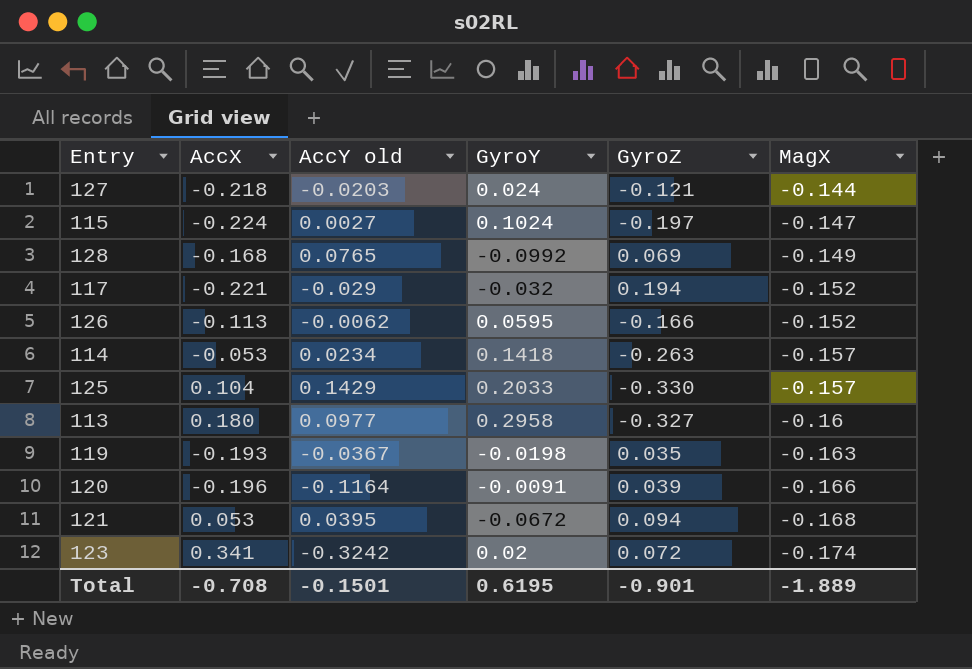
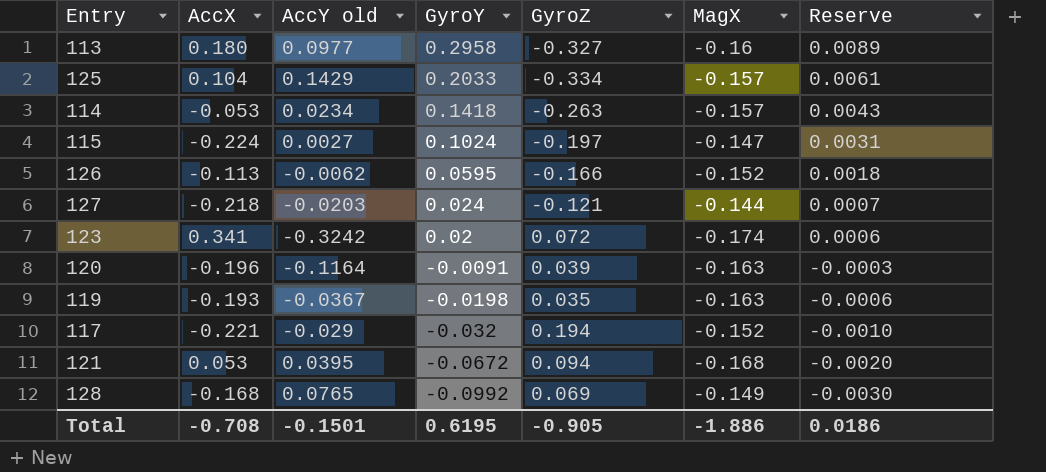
row order: MagX descending -> GyroY descending
column Reserve | formula: none -> [GyroY] * 0.03
125 | GyroZ: -0.330 -> -0.334
120 | MagX: -0.166 -> -0.163
Total | GyroZ: -0.901 -> -0.905
Total | MagX: -1.889 -> -1.886

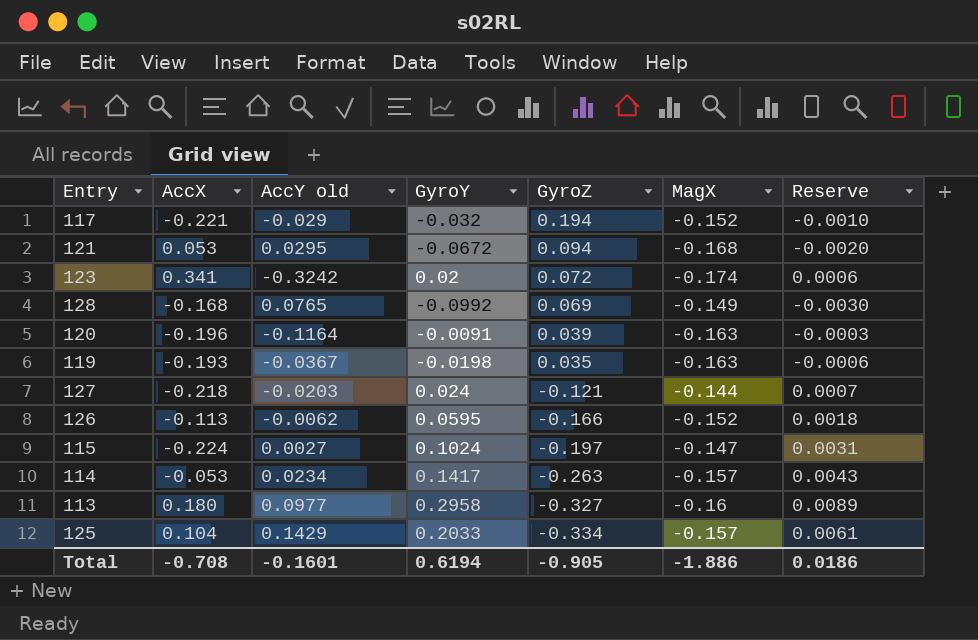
row order: GyroY descending -> GyroZ descending
121 | AccY old: 0.0395 -> 0.0295
114 | GyroY: 0.1418 -> 0.1417
Total | AccY old: -0.1501 -> -0.1601
Total | GyroY: 0.6195 -> 0.6194

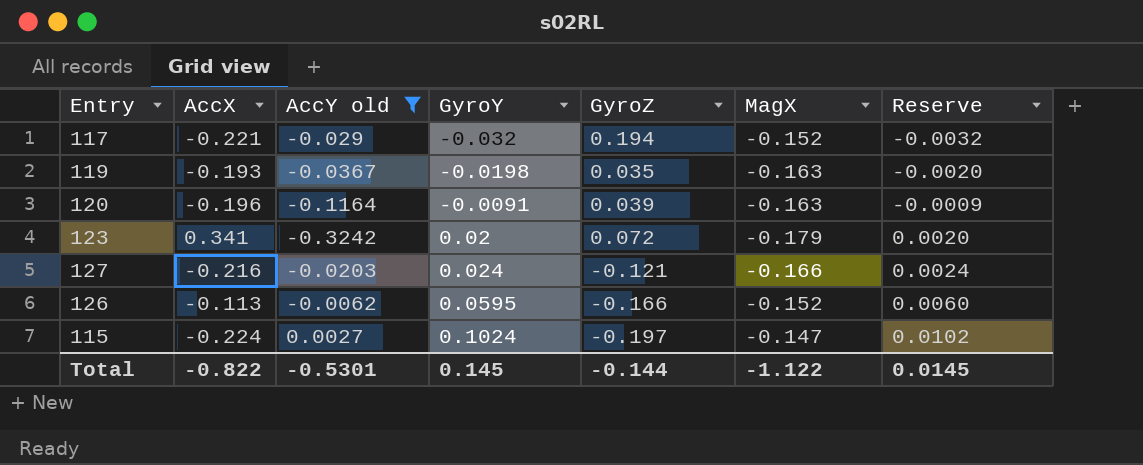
filter: none -> AccY old <= 0.0027
row order: GyroZ descending -> GyroY ascending
column Reserve | formula: [GyroY] * 0.03 -> [GyroY] * 0.1
123 | MagX: -0.174 -> -0.179
127 | AccX: -0.218 -> -0.216
127 | MagX: -0.144 -> -0.166
Total | AccX: -0.708 -> -0.822
Total | AccY old: -0.1601 -> -0.5301
Total | GyroY: 0.6194 -> 0.145
Total | GyroZ: -0.905 -> -0.144
Total | MagX: -1.886 -> -1.122
Total | Reserve: 0.0186 -> 0.0145

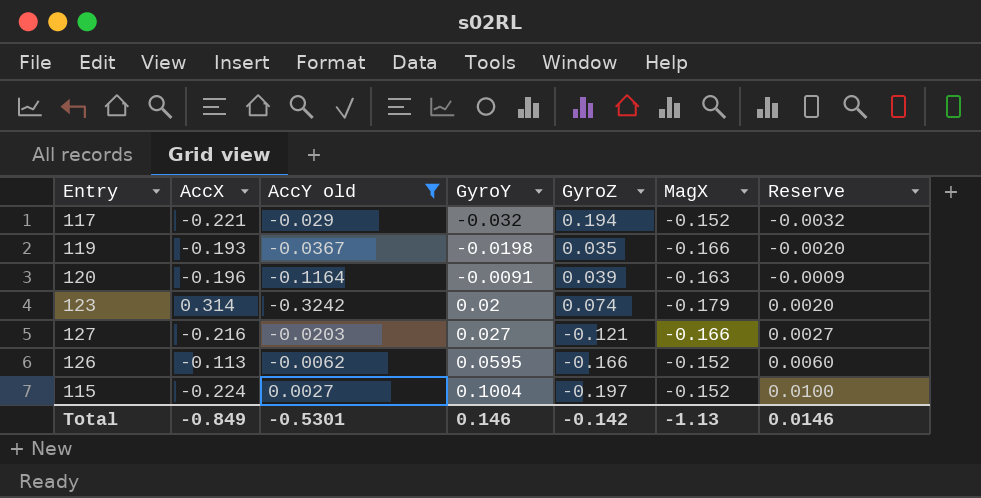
119 | MagX: -0.163 -> -0.166
123 | AccX: 0.341 -> 0.314
123 | GyroZ: 0.072 -> 0.074
127 | GyroY: 0.024 -> 0.027
127 | Reserve: 0.0024 -> 0.0027
115 | GyroY: 0.1024 -> 0.1004
115 | MagX: -0.147 -> -0.152
115 | Reserve: 0.0102 -> 0.0100
Total | AccX: -0.822 -> -0.849
Total | GyroY: 0.145 -> 0.146
Total | GyroZ: -0.144 -> -0.142
Total | MagX: -1.122 -> -1.13
Total | Reserve: 0.0145 -> 0.0146

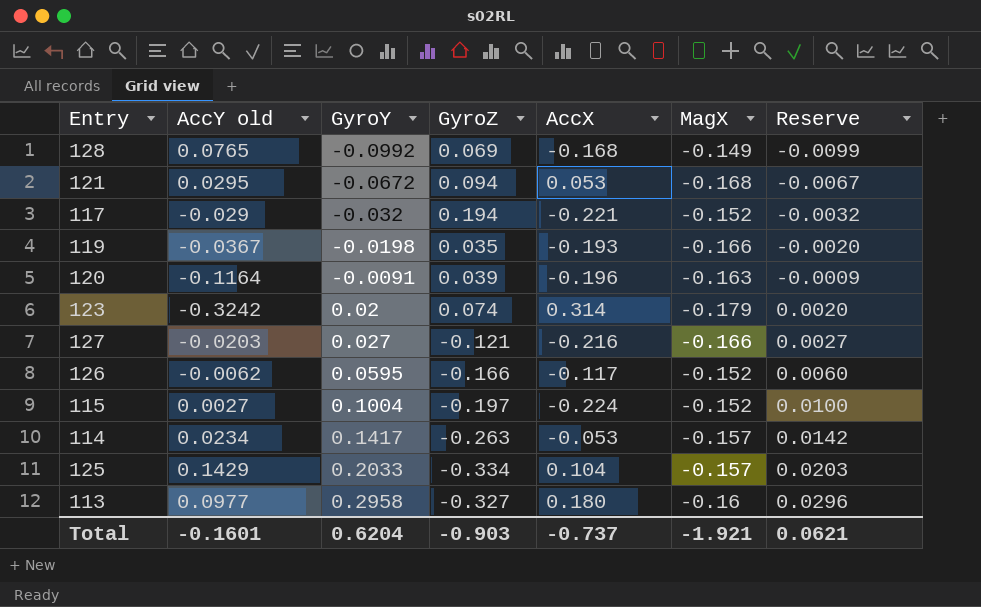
filter: AccY old <= 0.0027 -> none
column AccX | position: 2 -> 5
126 | AccX: -0.113 -> -0.117
Total | AccY old: -0.5301 -> -0.1601
Total | GyroY: 0.146 -> 0.6204
Total | GyroZ: -0.142 -> -0.903
Total | AccX: -0.849 -> -0.737
Total | MagX: -1.13 -> -1.921
Total | Reserve: 0.0146 -> 0.0621

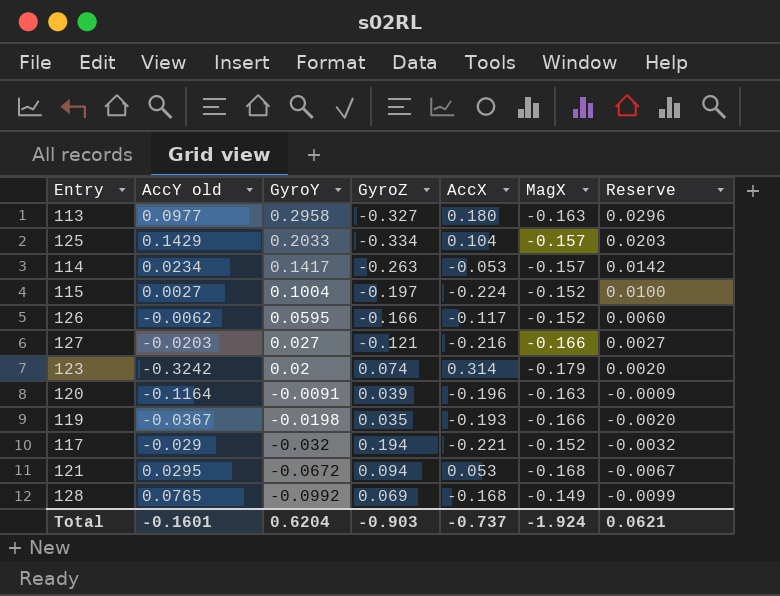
row order: GyroY ascending -> GyroY descending
113 | MagX: -0.16 -> -0.163
Total | MagX: -1.921 -> -1.924

